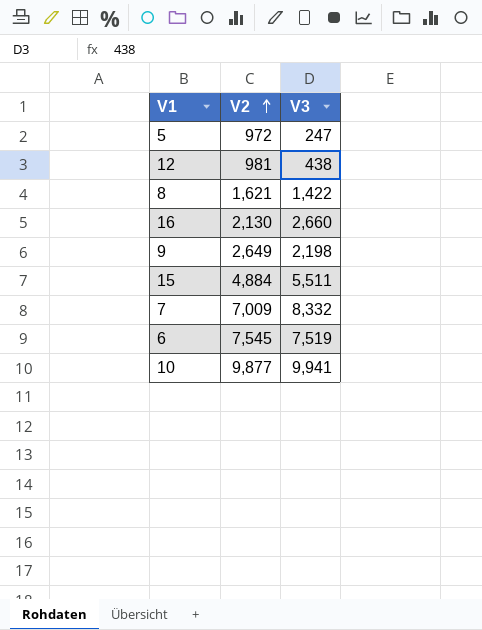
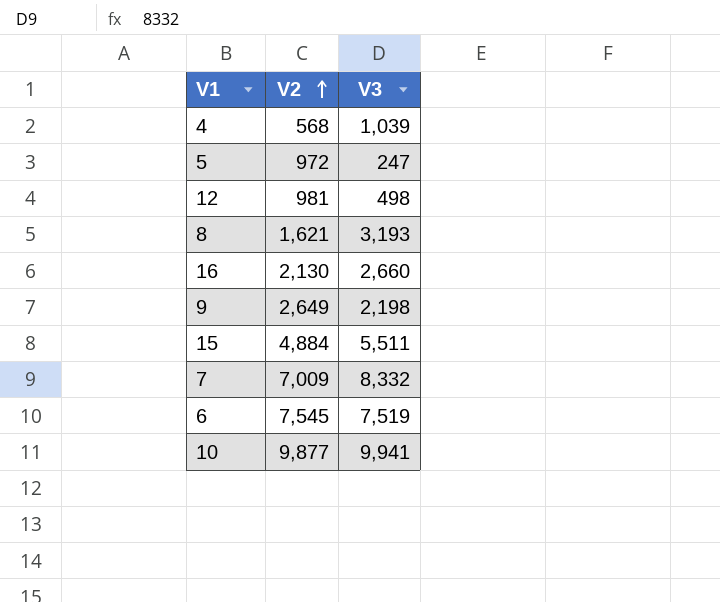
row 4: none -> 568 | 1,039
12 | V3: 438 -> 498
8 | V3: 1,422 -> 3,193

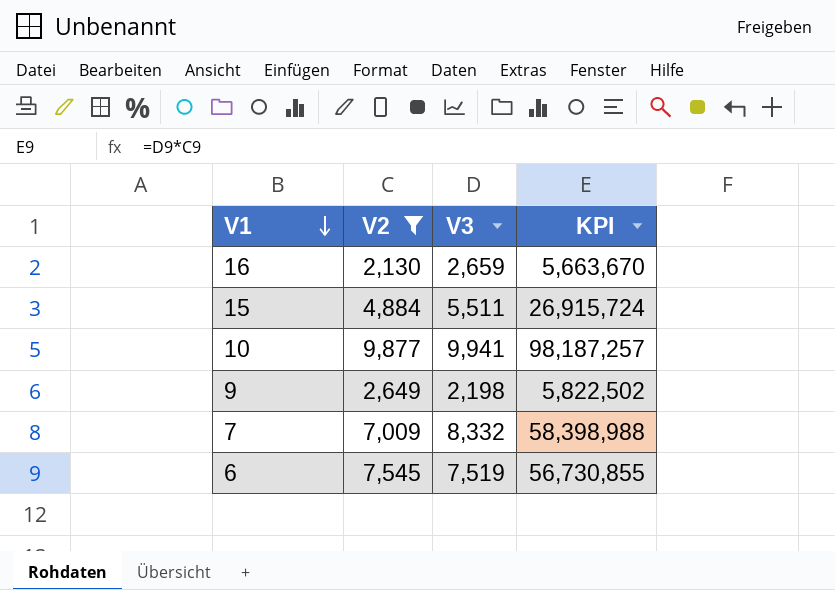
filter: none -> V2 >= 2,130
row order: V2 ascending -> V1 descending
column KPI | formula: none -> [V2] * [V3]
16 | V3: 2,660 -> 2,659

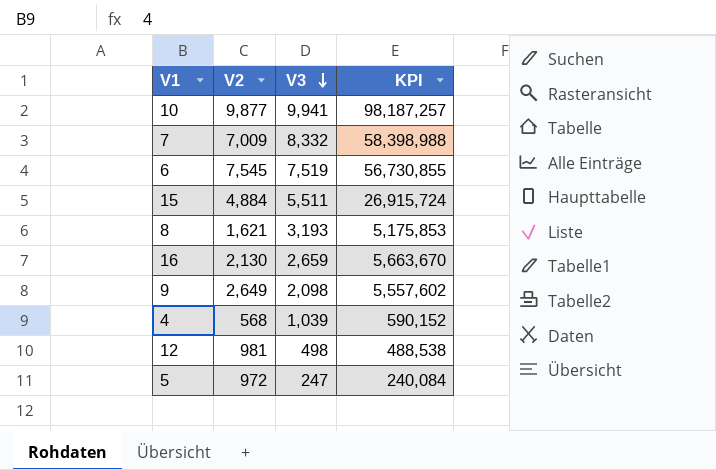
filter: V2 >= 2,130 -> none
row order: V1 descending -> V3 descending
9 | V3: 2,198 -> 2,098
9 | KPI: 5,822,502 -> 5,557,602

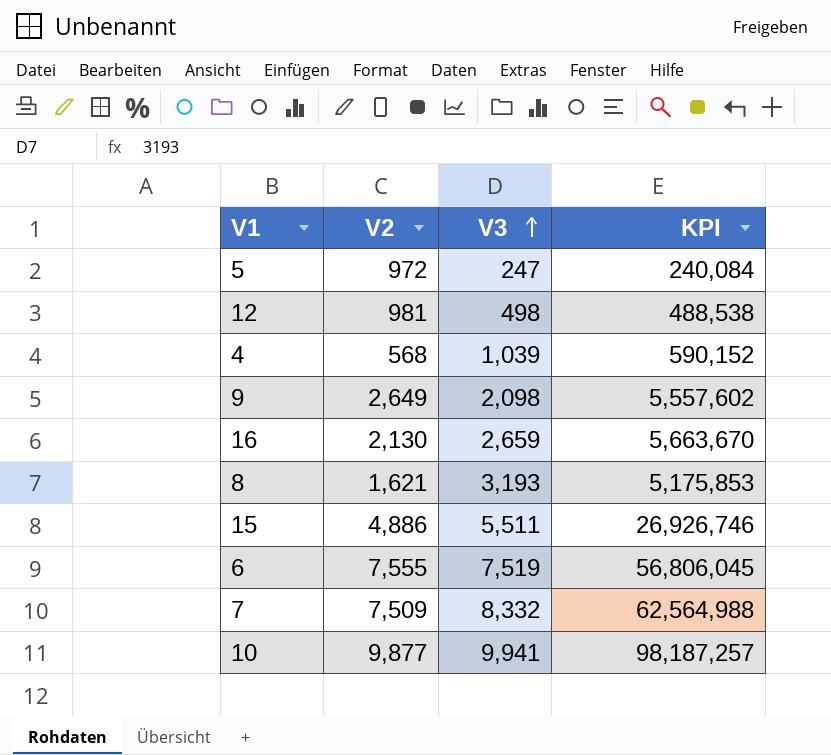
row order: V3 descending -> V3 ascending
15 | V2: 4,884 -> 4,886
15 | KPI: 26,915,724 -> 26,926,746
6 | V2: 7,545 -> 7,555
6 | KPI: 56,730,855 -> 56,806,045
7 | V2: 7,009 -> 7,509
7 | KPI: 58,398,988 -> 62,564,988

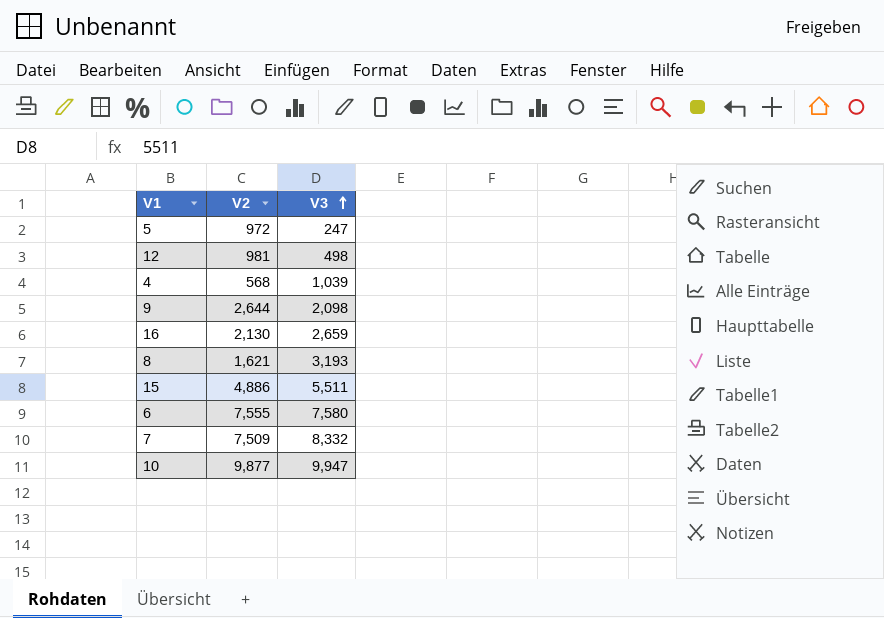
column KPI | formula: [V2] * [V3] -> none
9 | V2: 2,649 -> 2,644
6 | V3: 7,519 -> 7,580
10 | V3: 9,941 -> 9,947

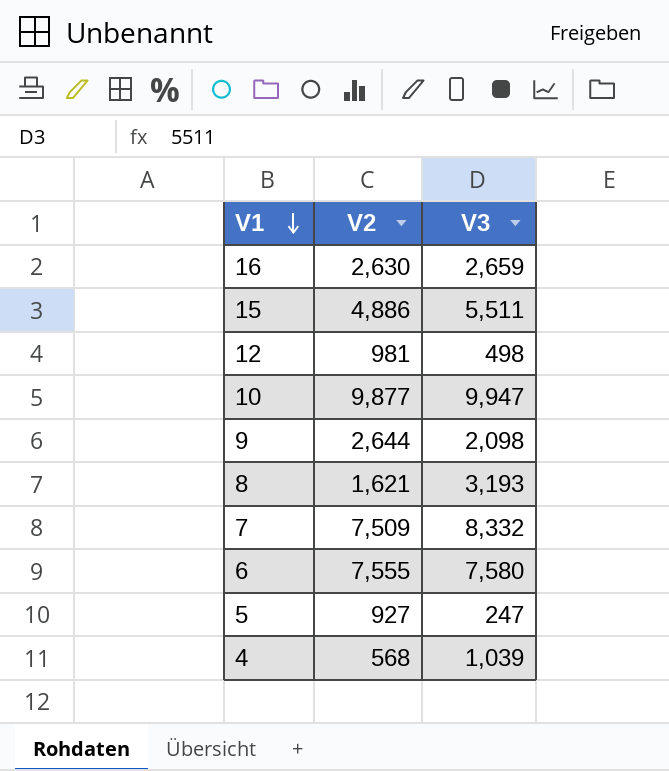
row order: V3 ascending -> V1 descending
16 | V2: 2,130 -> 2,630
5 | V2: 972 -> 927

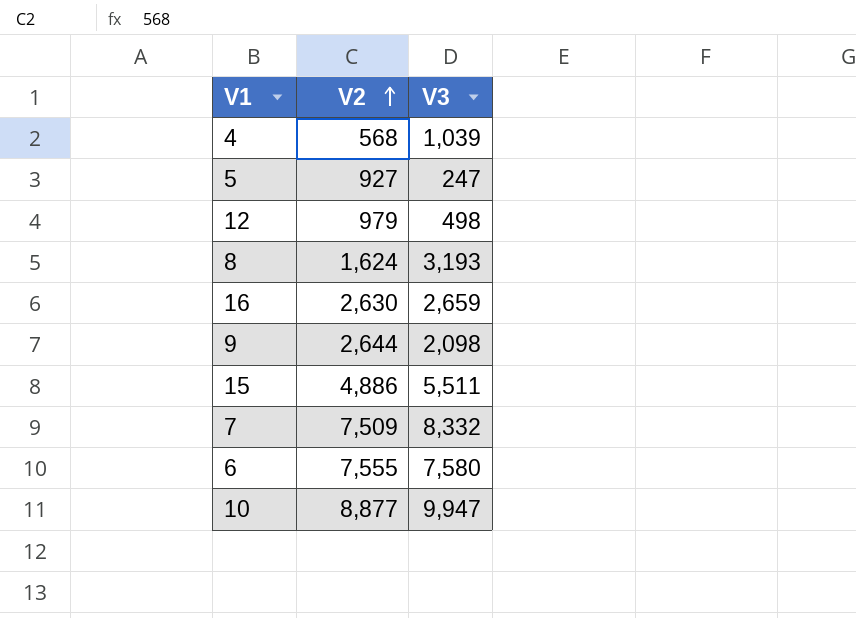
row order: V1 descending -> V2 ascending
12 | V2: 981 -> 979
8 | V2: 1,621 -> 1,624
10 | V2: 9,877 -> 8,877

